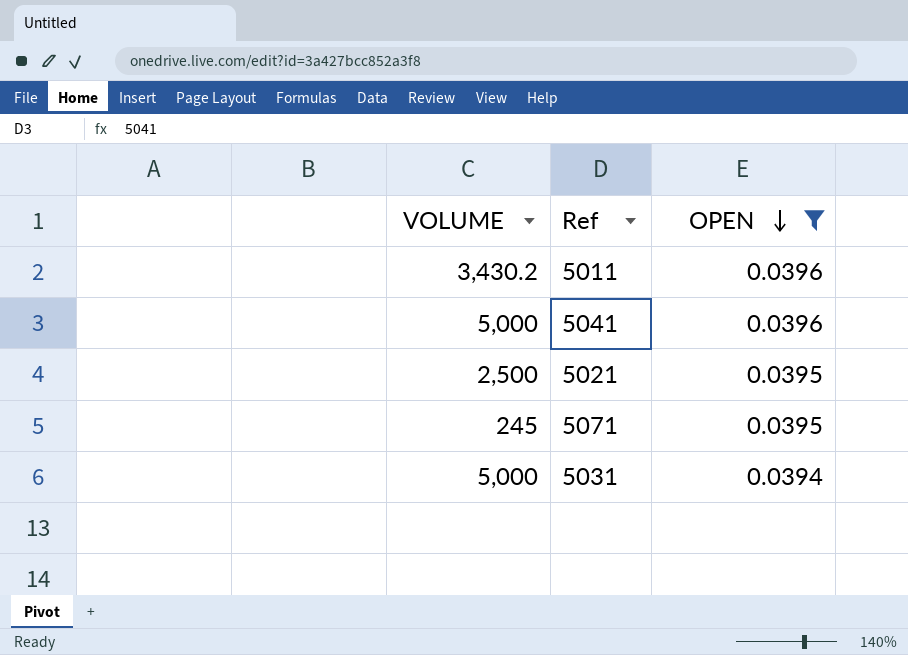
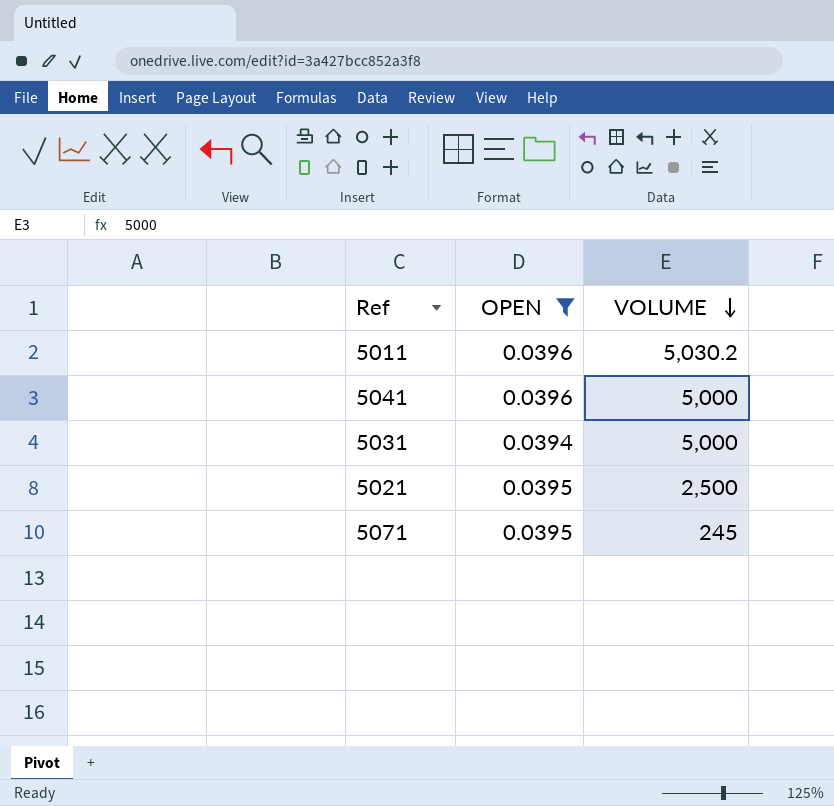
row order: OPEN descending -> VOLUME descending
column VOLUME | position: 1 -> 3
5011 | VOLUME: 3,430.2 -> 5,030.2

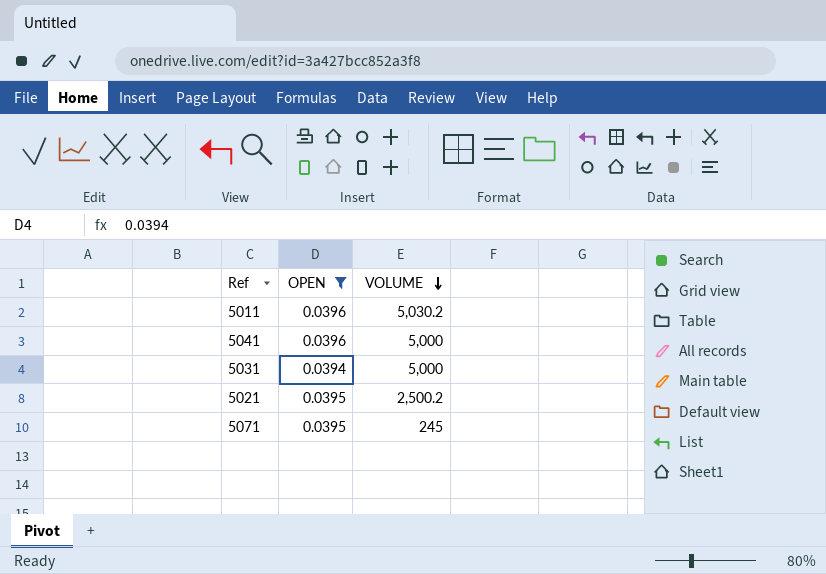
5021 | VOLUME: 2,500 -> 2,500.2

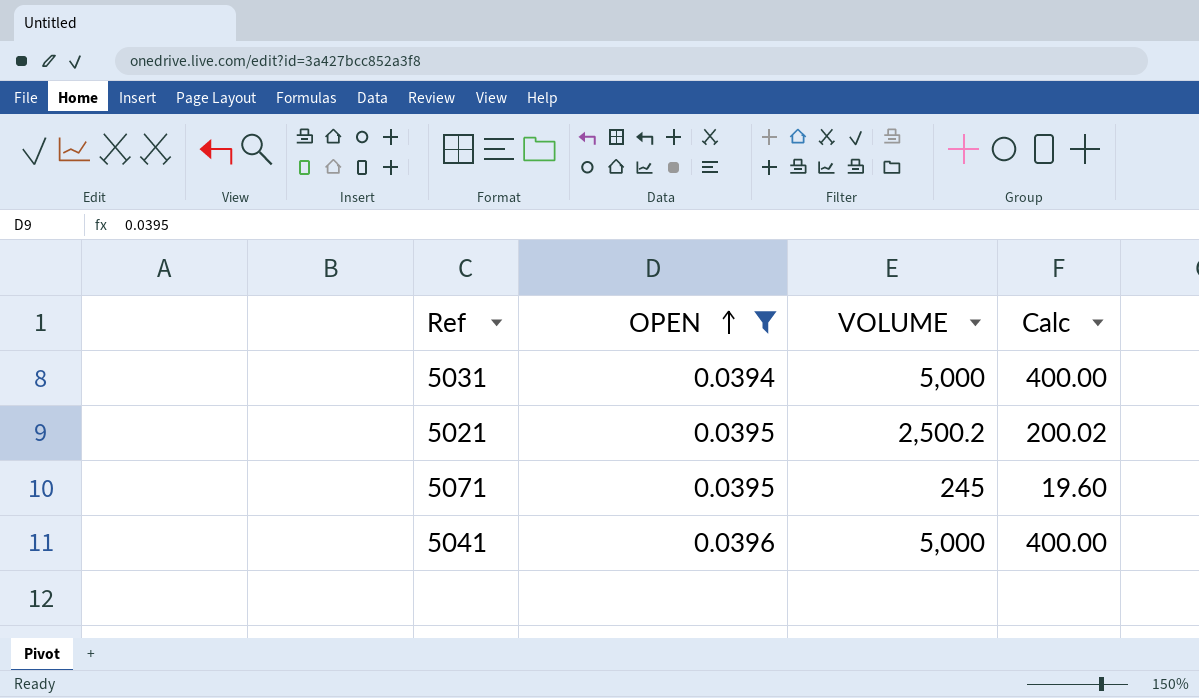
row order: VOLUME descending -> OPEN ascending
column Calc | formula: none -> [VOLUME] * 0.08
row 5011: 0.0396 | 5,030.2 -> none

